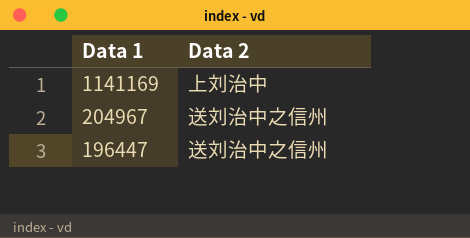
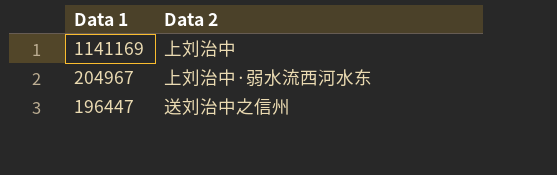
204967 | Data 2: 送刘治中之信州 -> 上刘治中·弱水流西河水东

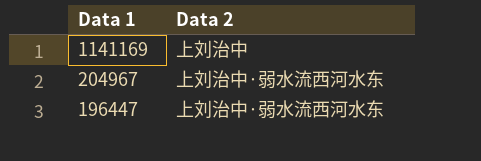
196447 | Data 2: 送刘治中之信州 -> 上刘治中·弱水流西河水东

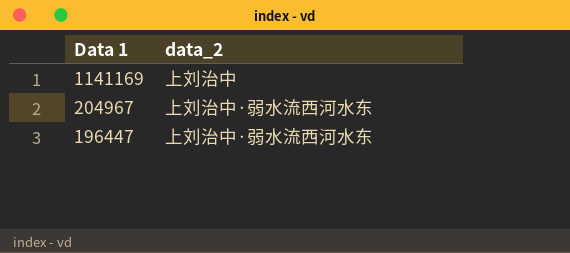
column name: Data 2 -> data_2

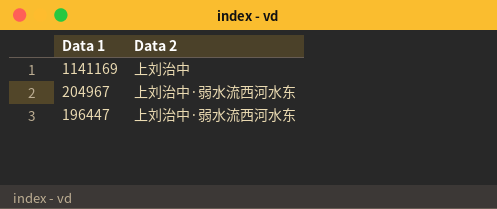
column name: data_2 -> Data 2

